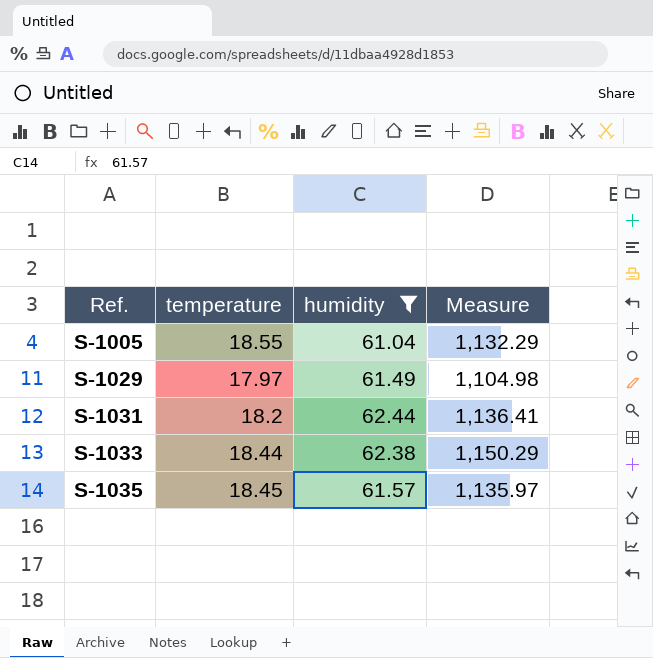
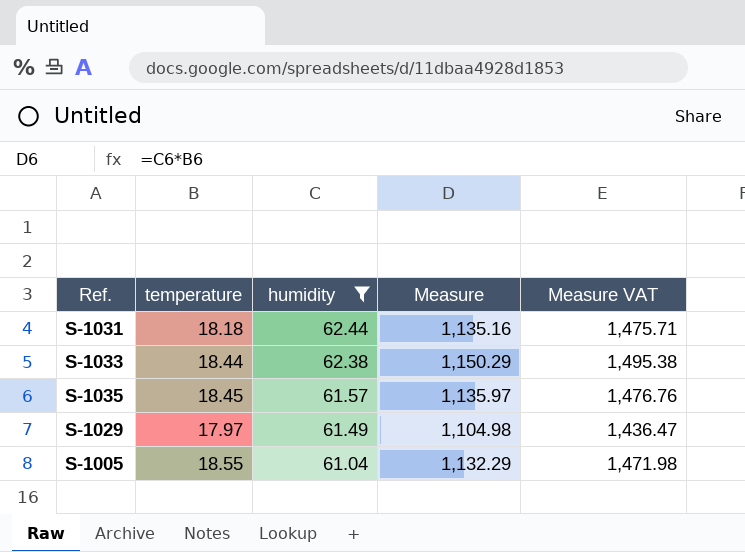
row order: Ref. ascending -> humidity descending
column Measure VAT | formula: none -> [Measure] * 1.3
S-1031 | temperature: 18.2 -> 18.18
S-1031 | Measure: 1,136.41 -> 1,135.16

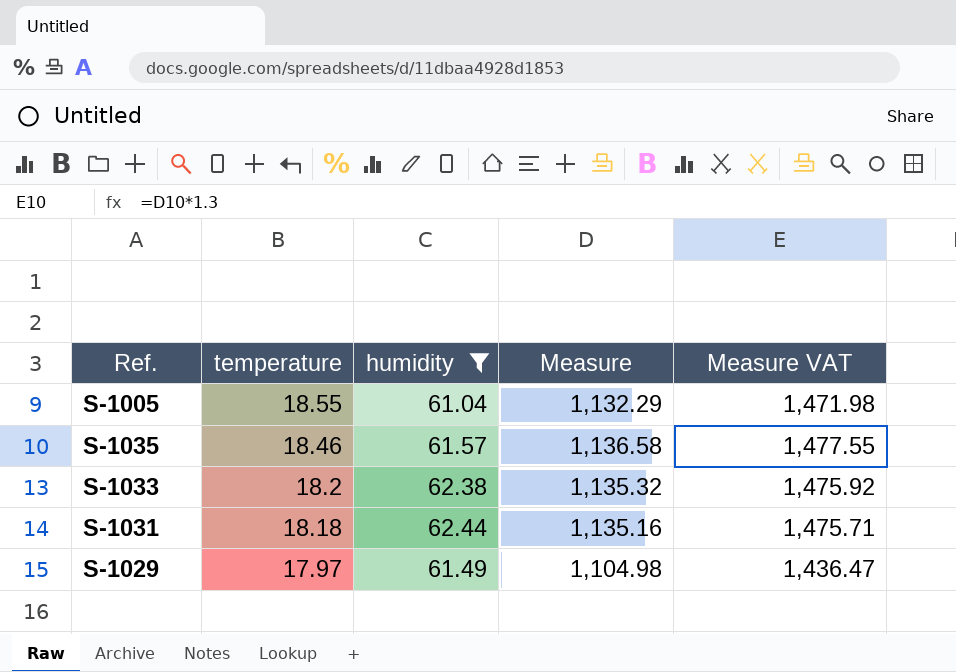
row order: humidity descending -> temperature descending
S-1035 | temperature: 18.45 -> 18.46
S-1035 | Measure: 1,135.97 -> 1,136.58
S-1035 | Measure VAT: 1,476.76 -> 1,477.55
S-1033 | temperature: 18.44 -> 18.2
S-1033 | Measure: 1,150.29 -> 1,135.32
S-1033 | Measure VAT: 1,495.38 -> 1,475.92

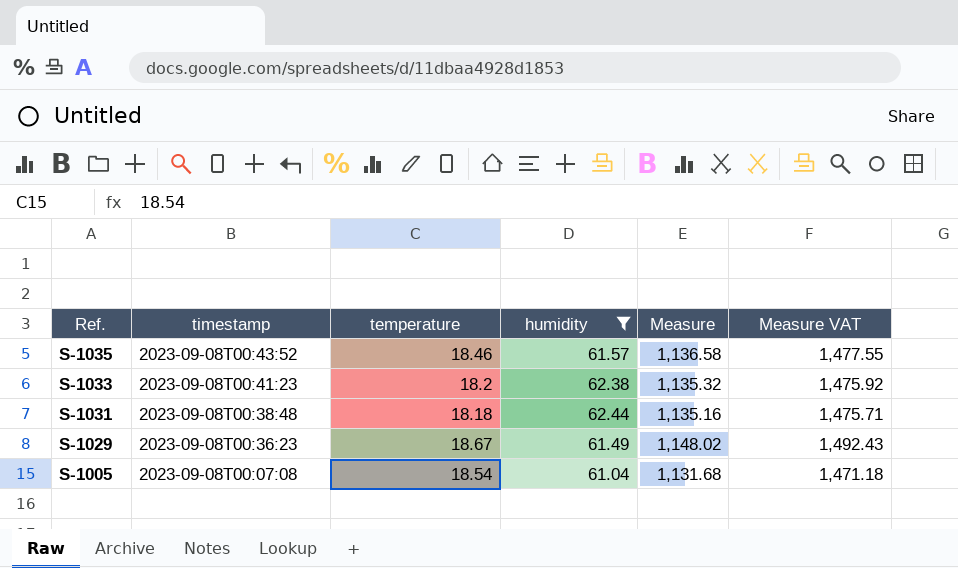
row order: temperature descending -> Ref. descending
column timestamp | position: none -> 2
S-1029 | temperature: 17.97 -> 18.67
S-1029 | Measure: 1,104.98 -> 1,148.02
S-1029 | Measure VAT: 1,436.47 -> 1,492.43
S-1005 | temperature: 18.55 -> 18.54
S-1005 | Measure: 1,132.29 -> 1,131.68
S-1005 | Measure VAT: 1,471.98 -> 1,471.18

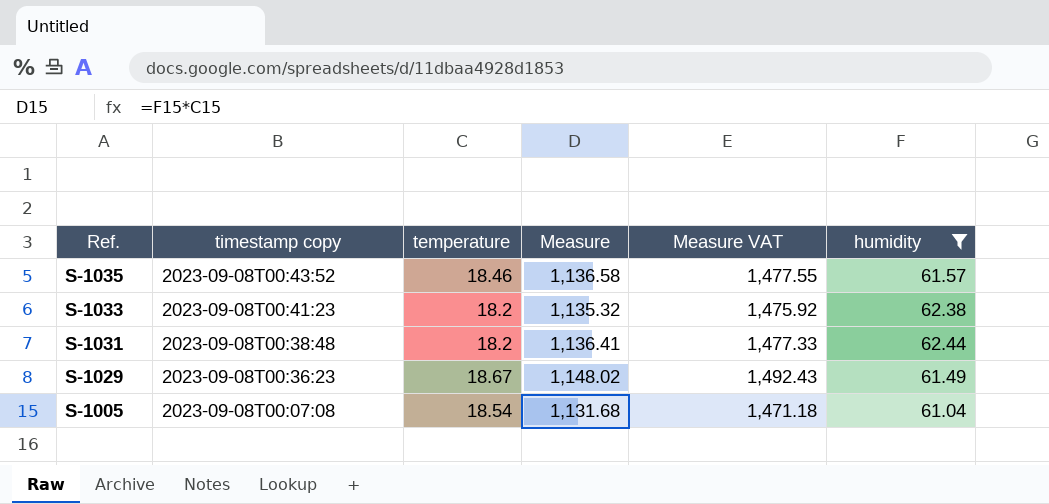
column name: timestamp -> timestamp copy
column humidity | position: 4 -> 6
S-1031 | temperature: 18.18 -> 18.2
S-1031 | Measure: 1,135.16 -> 1,136.41
S-1031 | Measure VAT: 1,475.71 -> 1,477.33

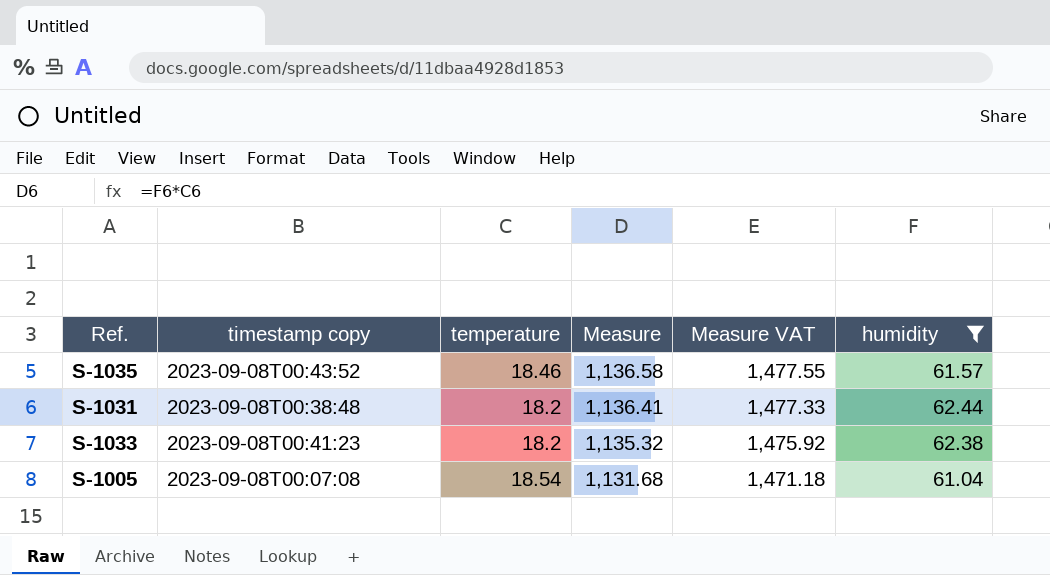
row order: Ref. descending -> Measure descending
row S-1029: 2023-09-08T00:36:23 | 18.67 | 1,148.02 | 1,492.43 | 61.49 -> none

